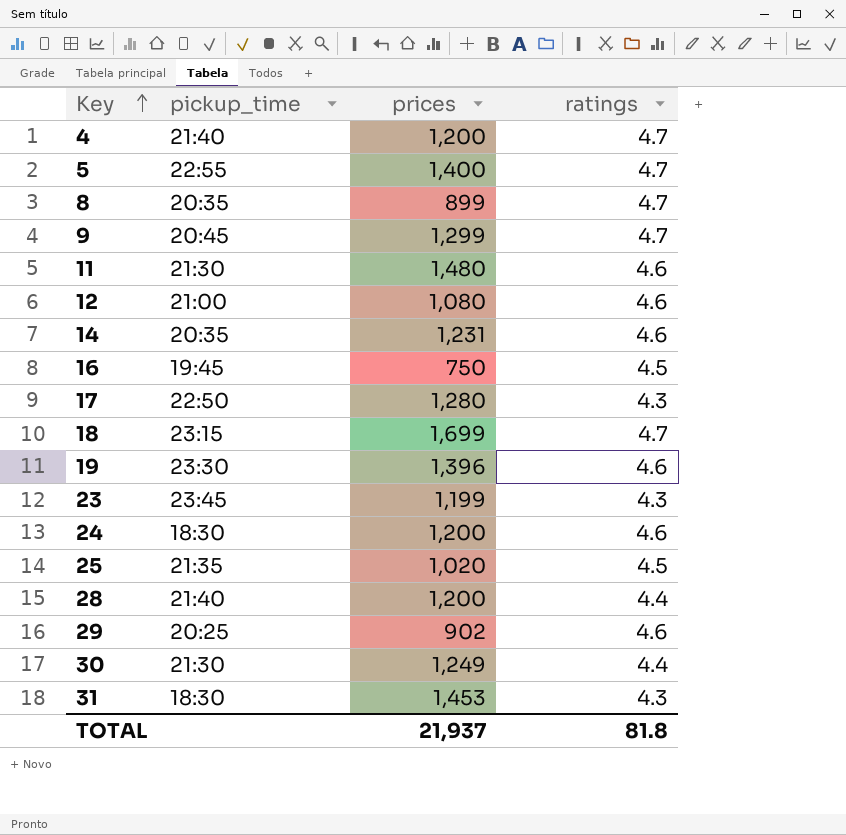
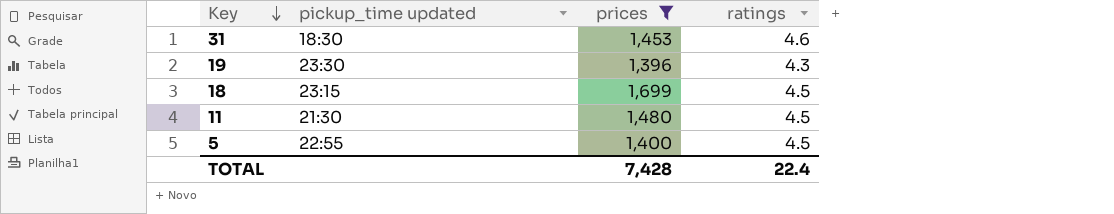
filter: none -> prices >= 1,396
row order: Key ascending -> Key descending
column name: pickup_time -> pickup_time updated
31 | ratings: 4.3 -> 4.6
19 | ratings: 4.6 -> 4.3
18 | ratings: 4.7 -> 4.5
11 | ratings: 4.6 -> 4.5
5 | ratings: 4.7 -> 4.5
TOTAL | prices: 21,937 -> 7,428
TOTAL | ratings: 81.8 -> 22.4

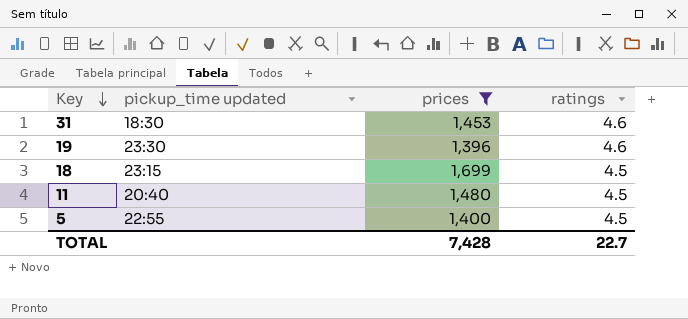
19 | ratings: 4.3 -> 4.6
11 | pickup_time updated: 21:30 -> 20:40
TOTAL | ratings: 22.4 -> 22.7

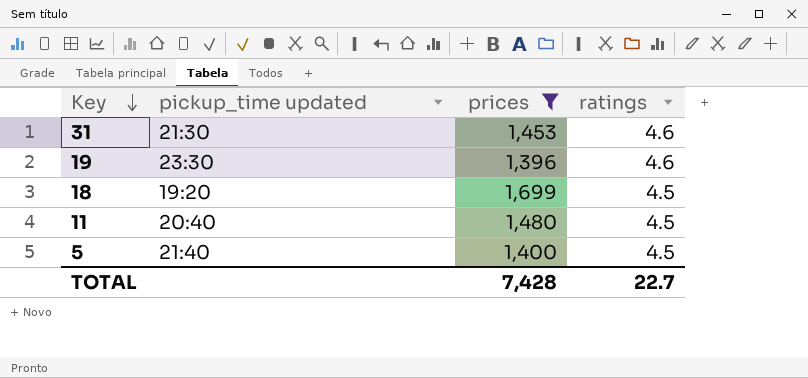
31 | pickup_time updated: 18:30 -> 21:30
18 | pickup_time updated: 23:15 -> 19:20
5 | pickup_time updated: 22:55 -> 21:40

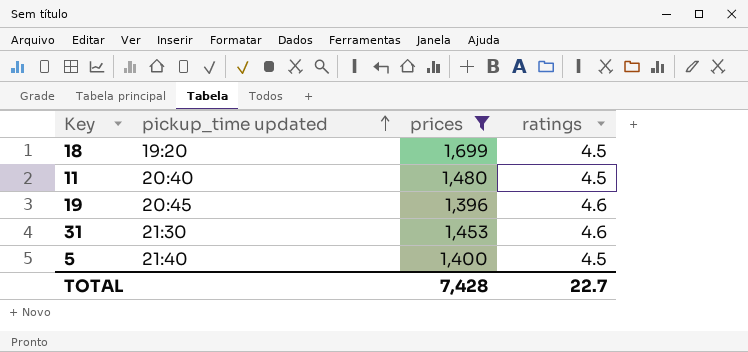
row order: Key descending -> pickup_time updated ascending
19 | pickup_time updated: 23:30 -> 20:45

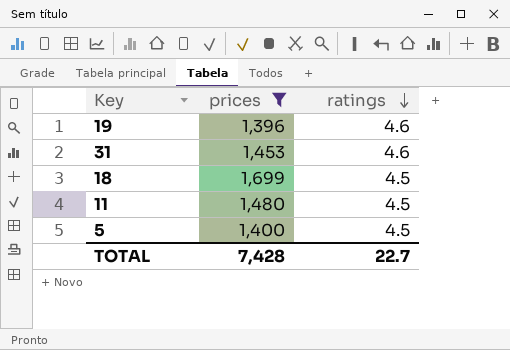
row order: pickup_time updated ascending -> ratings descending
column pickup_time updated | position: 2 -> none

